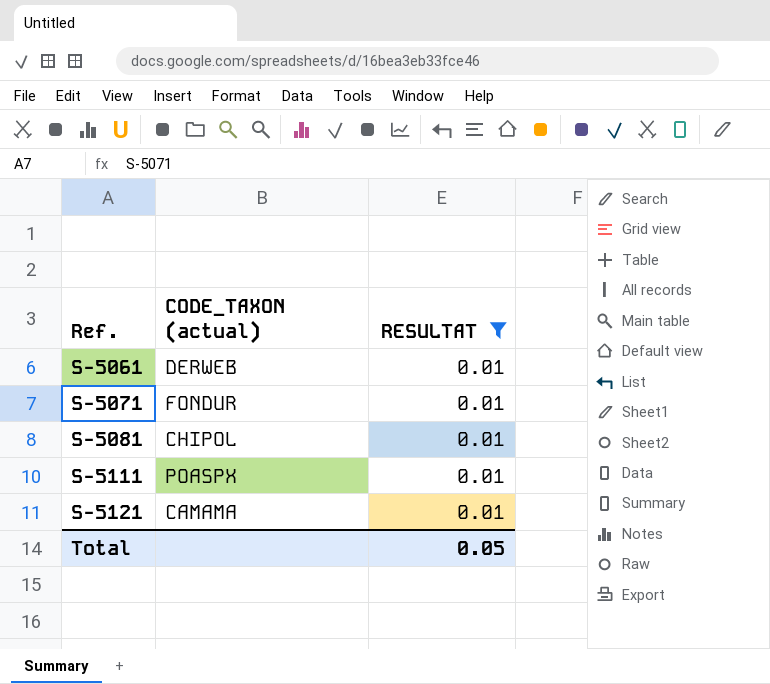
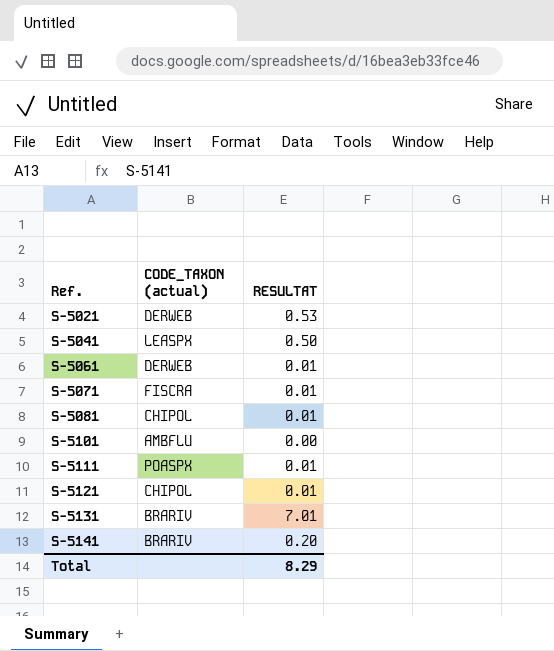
filter: RESULTAT = 0.01 -> none
S-5071 | CODE_TAXON (actual): FONDUR -> FISCRA
S-5121 | CODE_TAXON (actual): CAMAMA -> CHIPOL
Total | RESULTAT: 0.05 -> 8.29

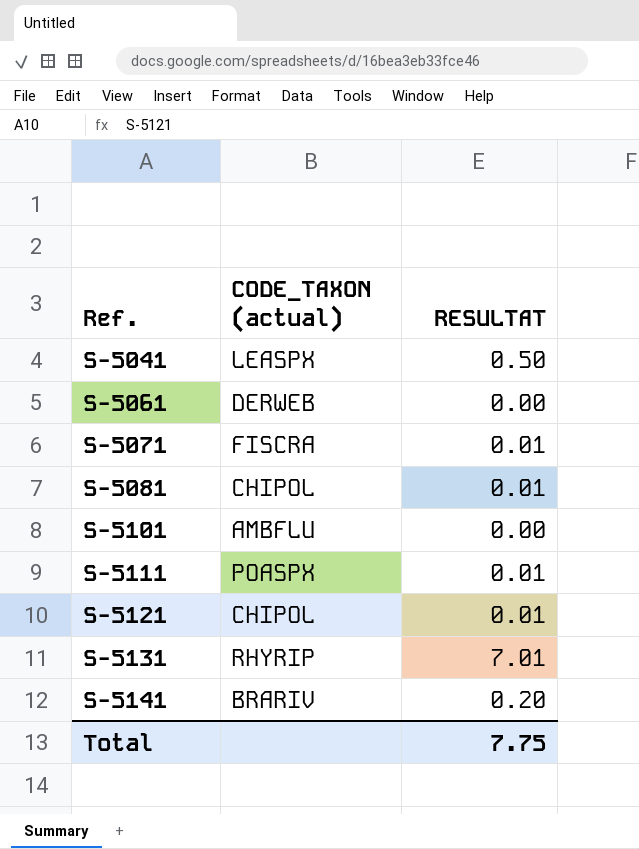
row S-5021: DERWEB | 0.53 -> none
S-5061 | RESULTAT: 0.01 -> 0.00
S-5131 | CODE_TAXON (actual): BRARIV -> RHYRIP
Total | RESULTAT: 8.29 -> 7.75

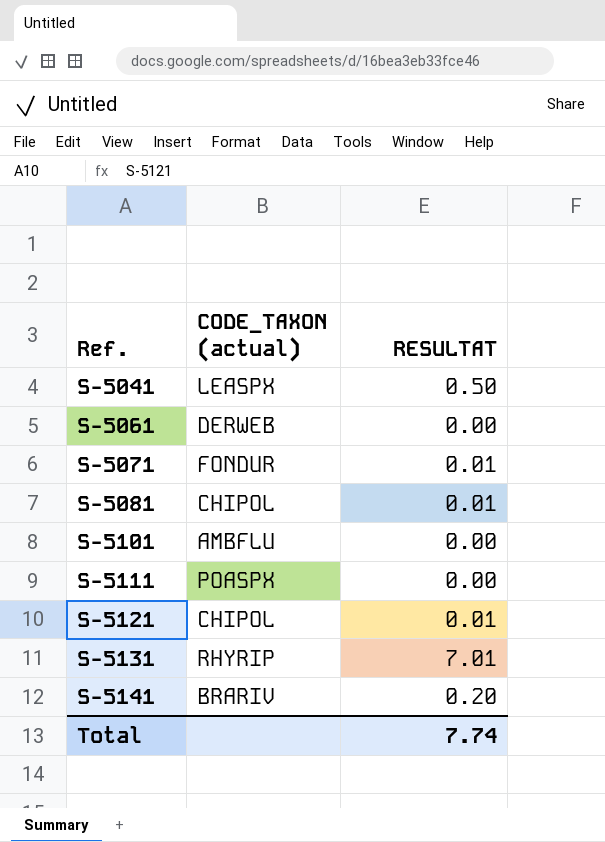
S-5071 | CODE_TAXON (actual): FISCRA -> FONDUR
S-5111 | RESULTAT: 0.01 -> 0.00
Total | RESULTAT: 7.75 -> 7.74

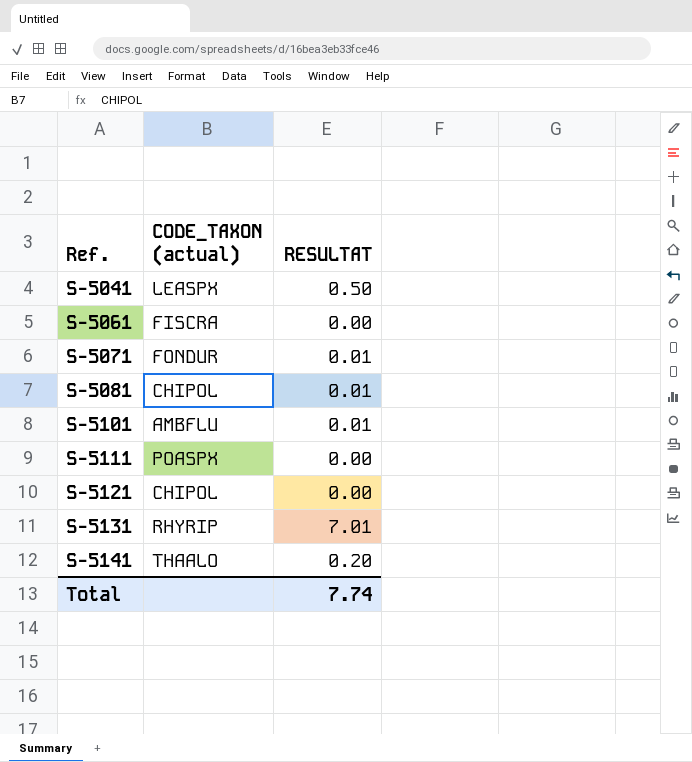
S-5061 | CODE_TAXON (actual): DERWEB -> FISCRA
S-5101 | RESULTAT: 0.00 -> 0.01
S-5121 | RESULTAT: 0.01 -> 0.00
S-5141 | CODE_TAXON (actual): BRARIV -> THAALO

